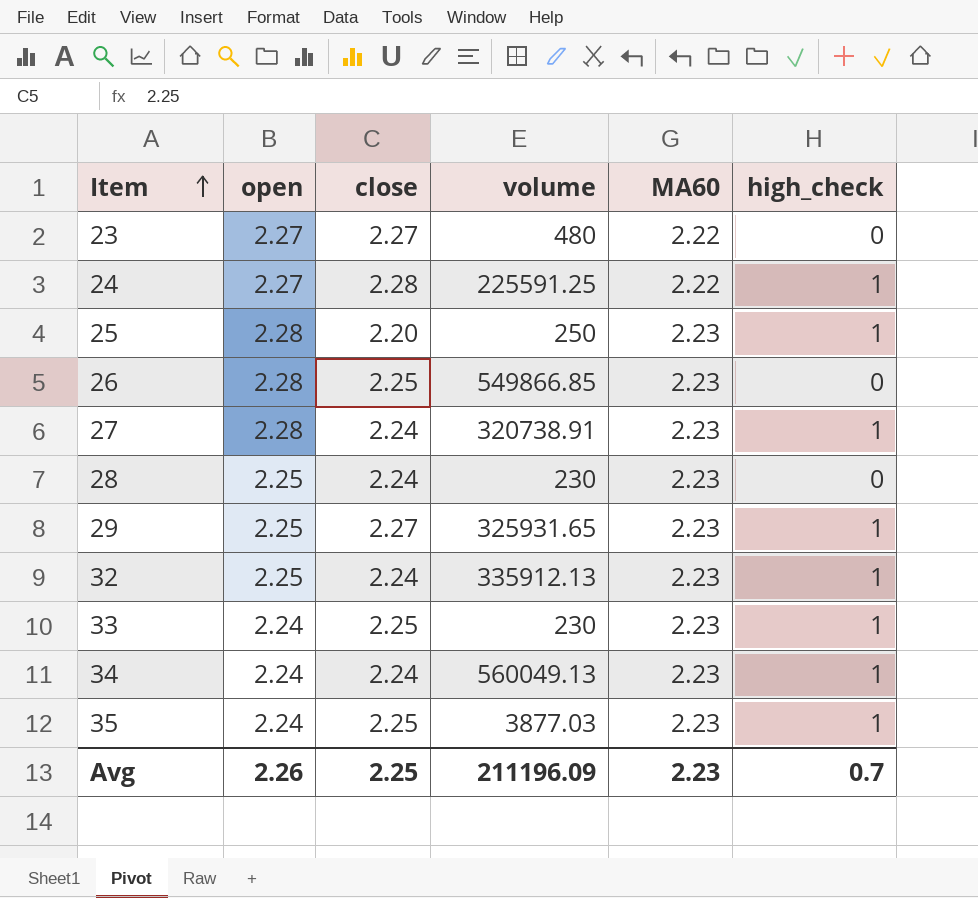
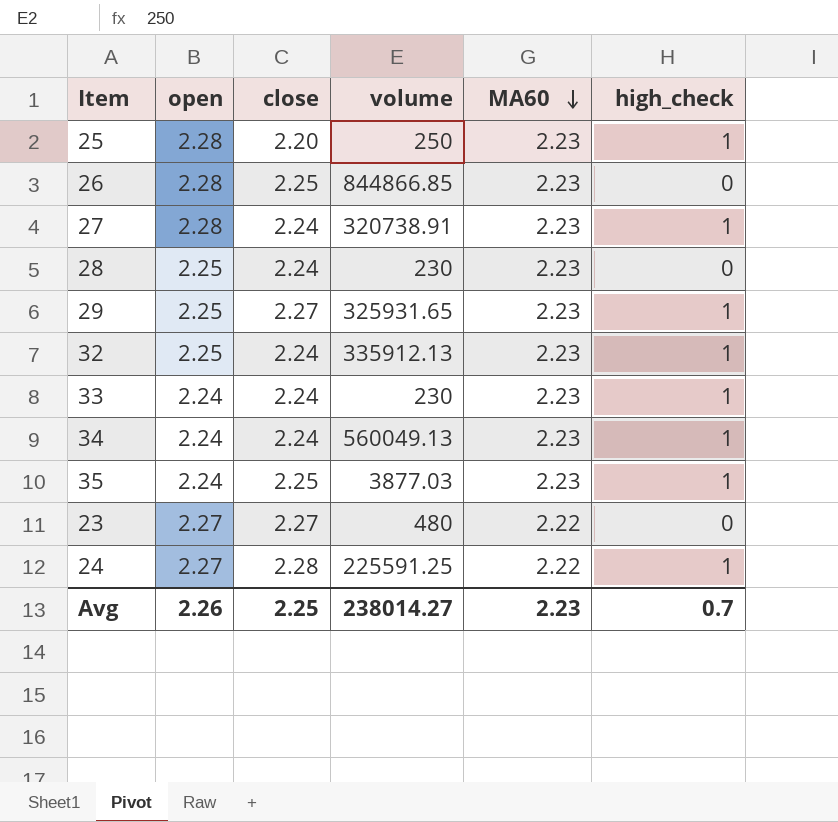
row order: Item ascending -> MA60 descending
26 | volume: 549866.85 -> 844866.85
33 | close: 2.25 -> 2.24
Avg | volume: 211196.09 -> 238014.27

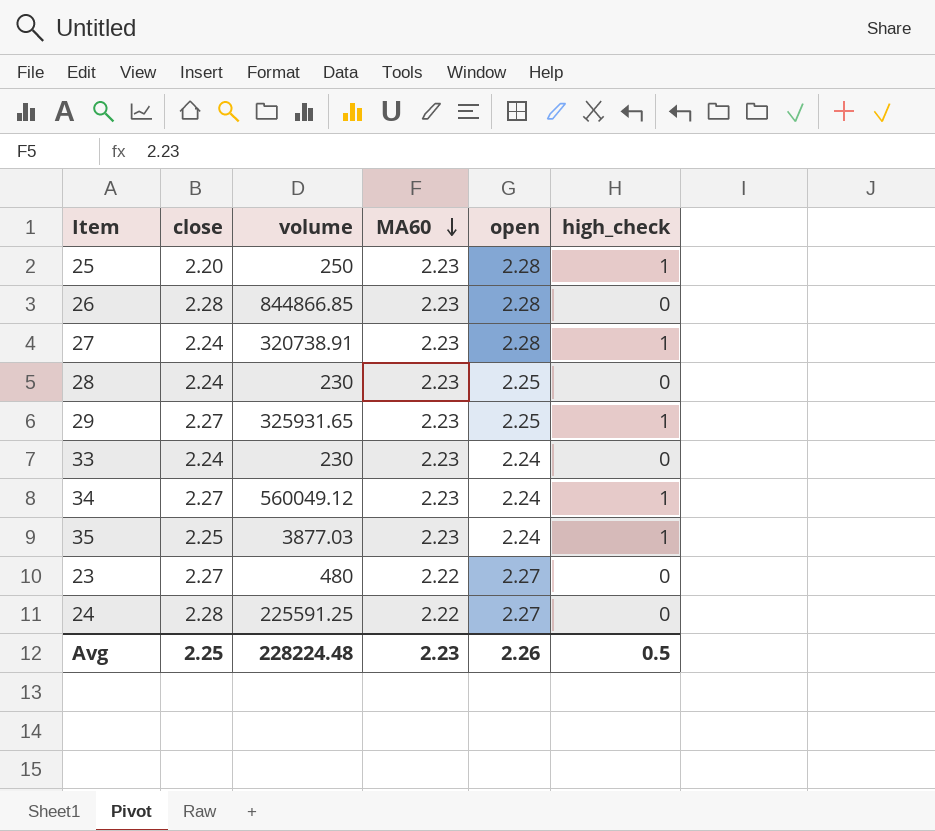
column open | position: 2 -> 5
row 32: 2.25 | 2.24 | 335912.13 | 2.23 | 1 -> none
26 | close: 2.25 -> 2.28
33 | high_check: 1 -> 0
34 | close: 2.24 -> 2.27
34 | volume: 560049.13 -> 560049.12
24 | high_check: 1 -> 0
Avg | volume: 238014.27 -> 228224.48
Avg | high_check: 0.7 -> 0.5

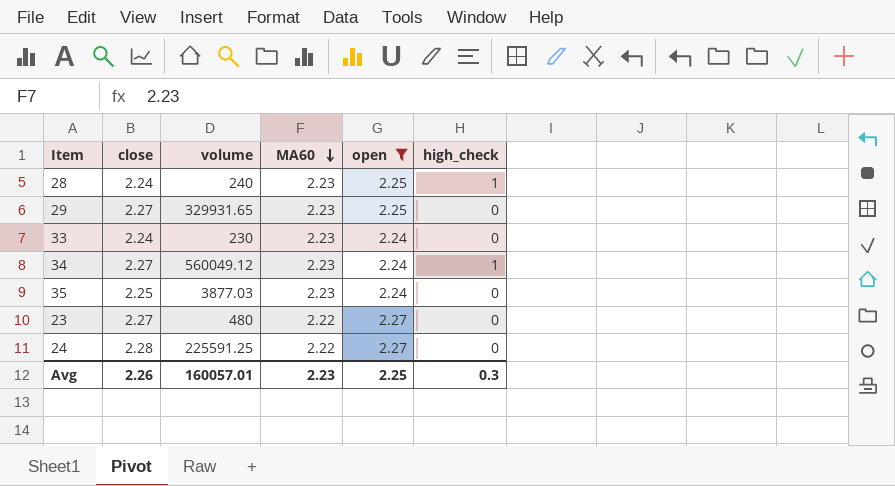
filter: none -> open != 2.28
28 | volume: 230 -> 240
28 | high_check: 0 -> 1
29 | volume: 325931.65 -> 329931.65
29 | high_check: 1 -> 0
35 | high_check: 1 -> 0
Avg | close: 2.25 -> 2.26
Avg | volume: 228224.48 -> 160057.01
Avg | open: 2.26 -> 2.25
Avg | high_check: 0.5 -> 0.3

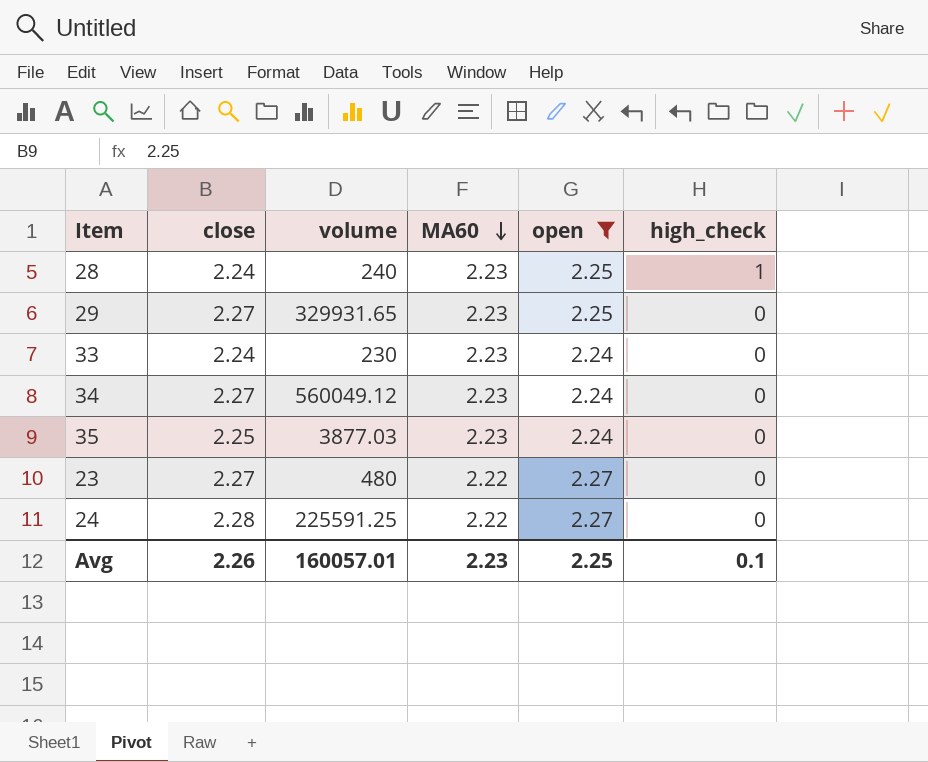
34 | high_check: 1 -> 0
Avg | high_check: 0.3 -> 0.1

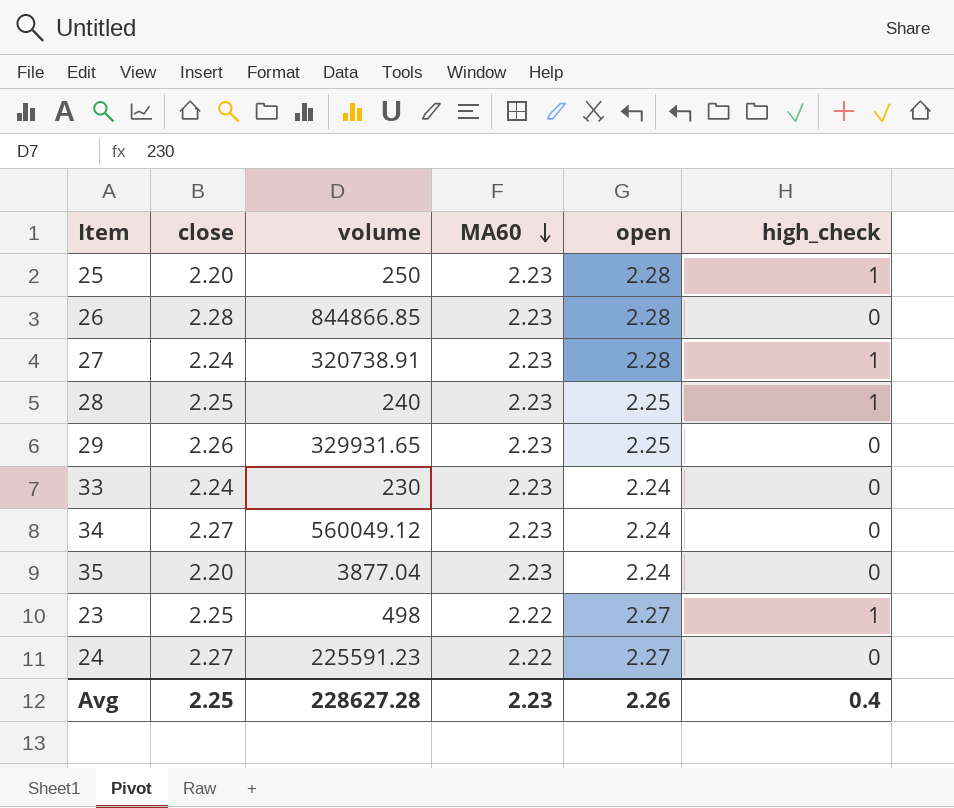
filter: open != 2.28 -> none
28 | close: 2.24 -> 2.25
29 | close: 2.27 -> 2.26
35 | close: 2.25 -> 2.20
35 | volume: 3877.03 -> 3877.04
23 | close: 2.27 -> 2.25
23 | volume: 480 -> 498
23 | high_check: 0 -> 1
24 | close: 2.28 -> 2.27
24 | volume: 225591.25 -> 225591.23
Avg | close: 2.26 -> 2.25
Avg | volume: 160057.01 -> 228627.28
Avg | open: 2.25 -> 2.26
Avg | high_check: 0.1 -> 0.4

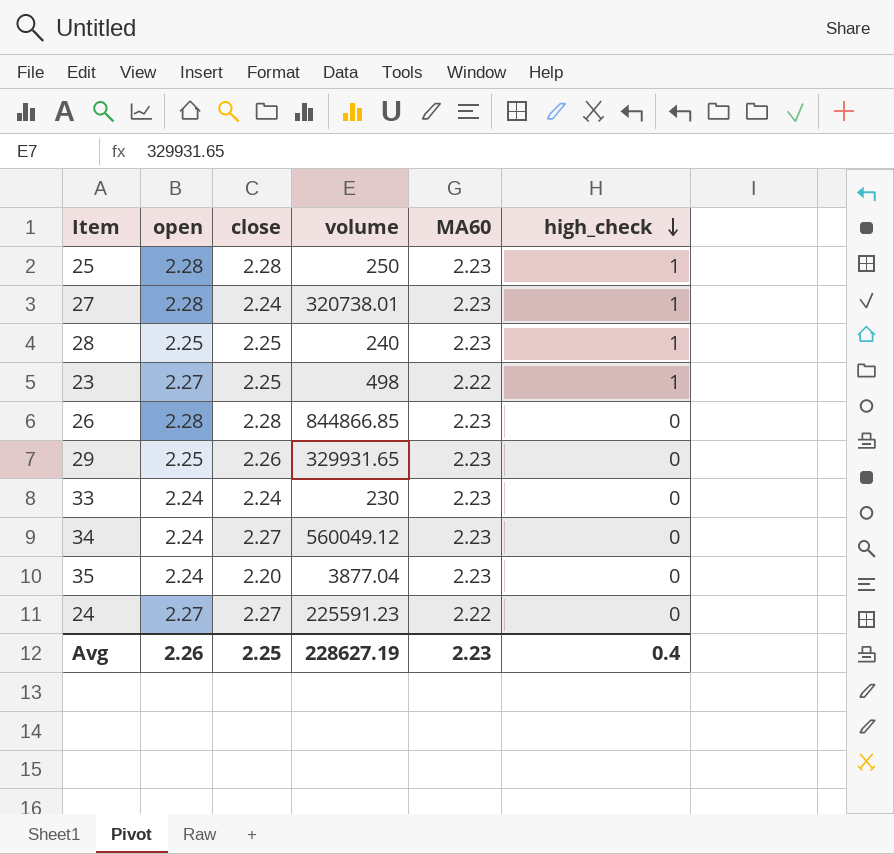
row order: MA60 descending -> high_check descending
column open | position: 5 -> 2
25 | close: 2.20 -> 2.28
27 | volume: 320738.91 -> 320738.01
Avg | volume: 228627.28 -> 228627.19

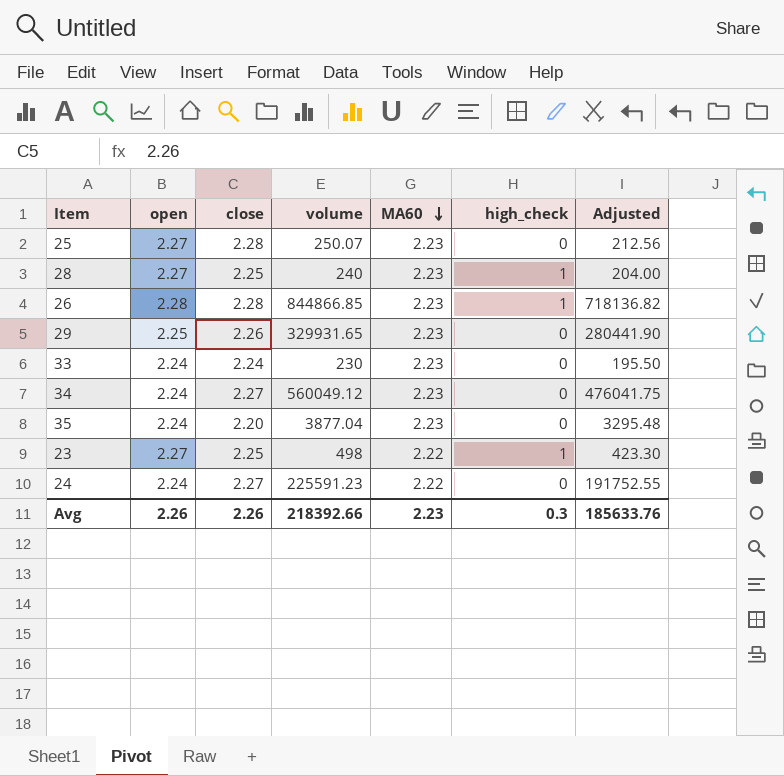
row order: high_check descending -> MA60 descending
column Adjusted | formula: none -> [volume] * 0.85
row 27: 2.28 | 2.24 | 320738.01 | 2.23 | 1 -> none
25 | open: 2.28 -> 2.27
25 | volume: 250 -> 250.07
25 | high_check: 1 -> 0
28 | open: 2.25 -> 2.27
26 | high_check: 0 -> 1
24 | open: 2.27 -> 2.24
Avg | close: 2.25 -> 2.26
Avg | volume: 228627.19 -> 218392.66
Avg | high_check: 0.4 -> 0.3

